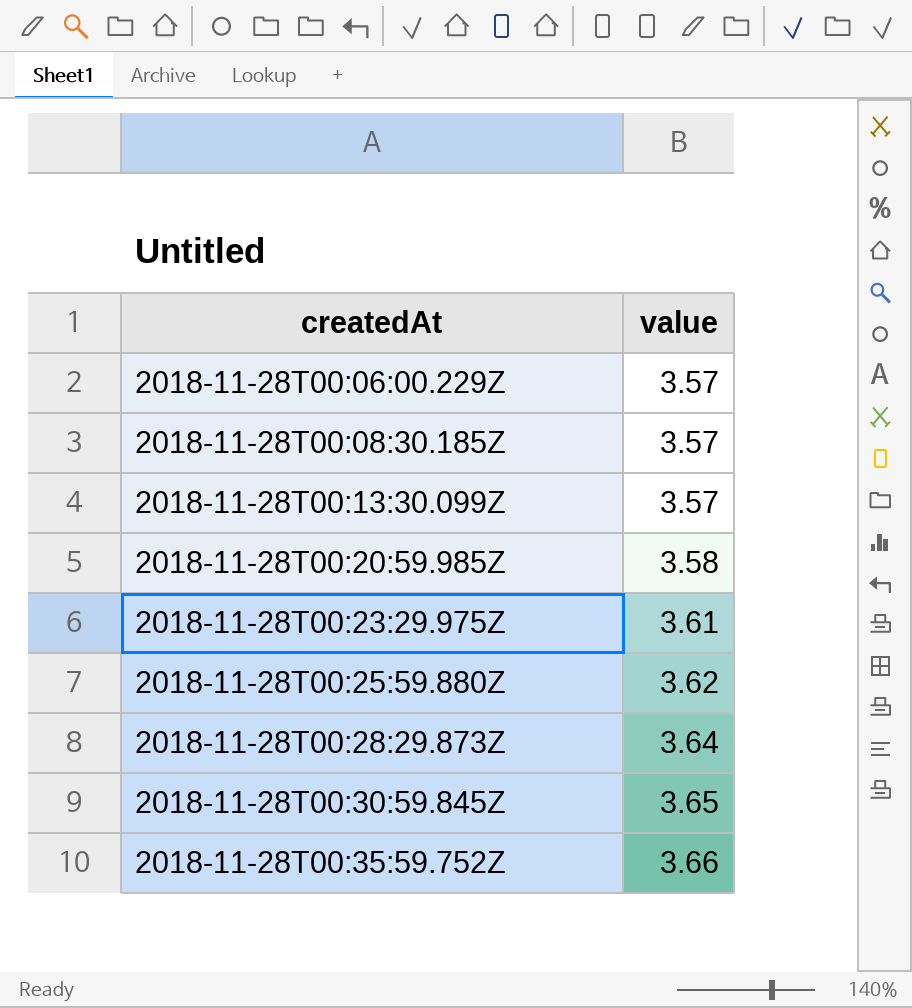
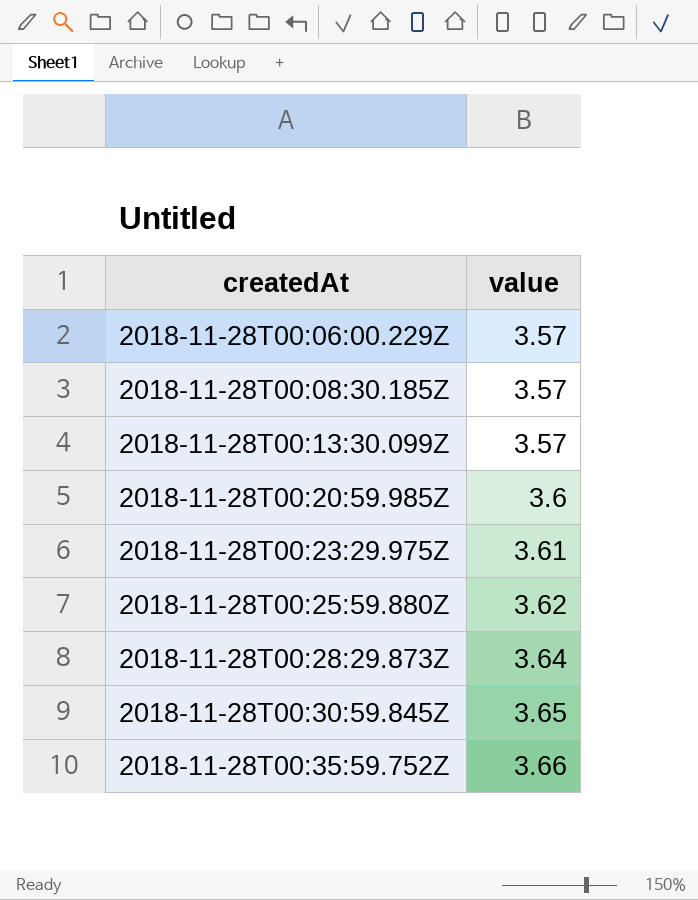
2018-11-28T00:20:59.985Z | value: 3.58 -> 3.6

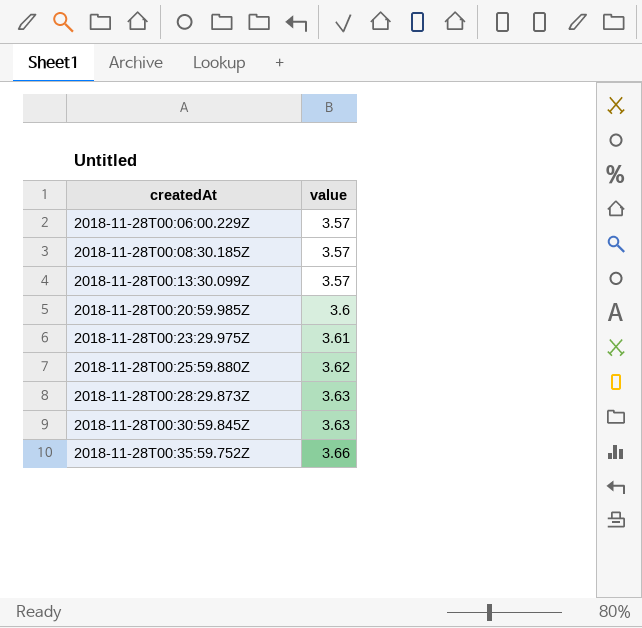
2018-11-28T00:28:29.873Z | value: 3.64 -> 3.63
2018-11-28T00:30:59.845Z | value: 3.65 -> 3.63

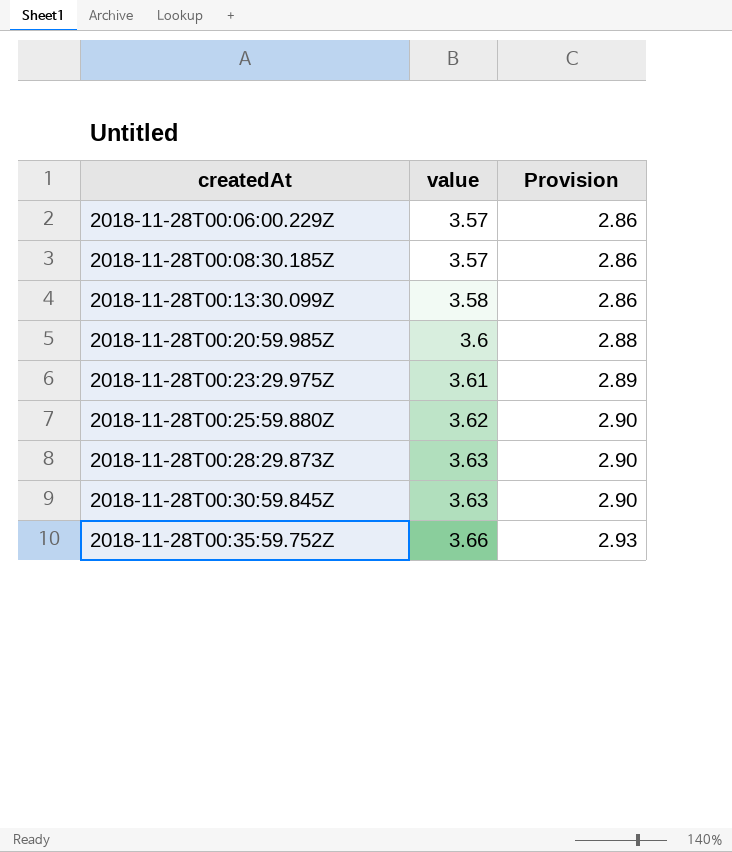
column Provision | formula: none -> [value] * 0.8
2018-11-28T00:13:30.099Z | value: 3.57 -> 3.58

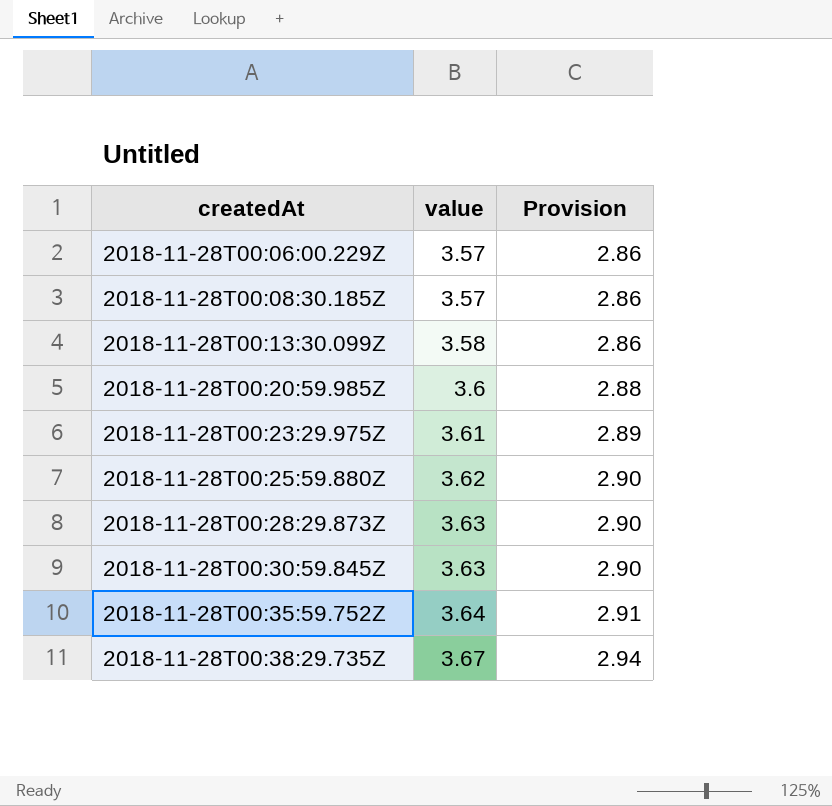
2018-11-28T00:35:59.752Z | value: 3.66 -> 3.64
2018-11-28T00:35:59.752Z | Provision: 2.93 -> 2.91
row 2018-11-28T00:38:29.735Z: none -> 3.67 | 2.94

